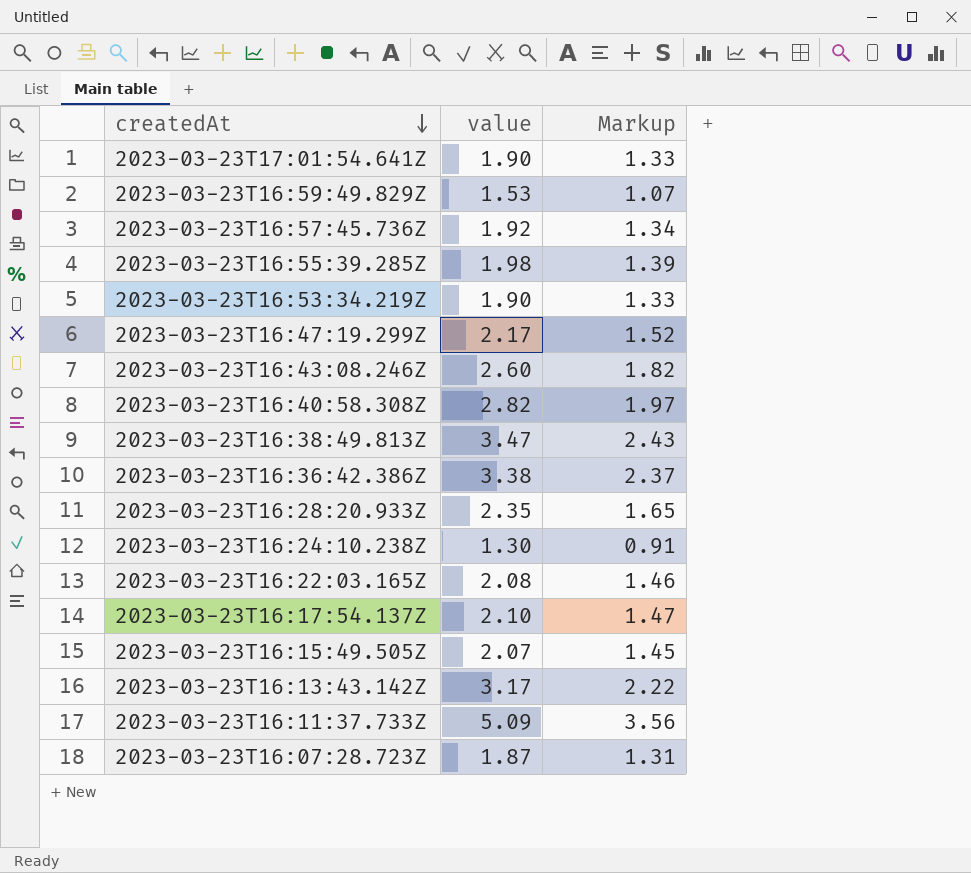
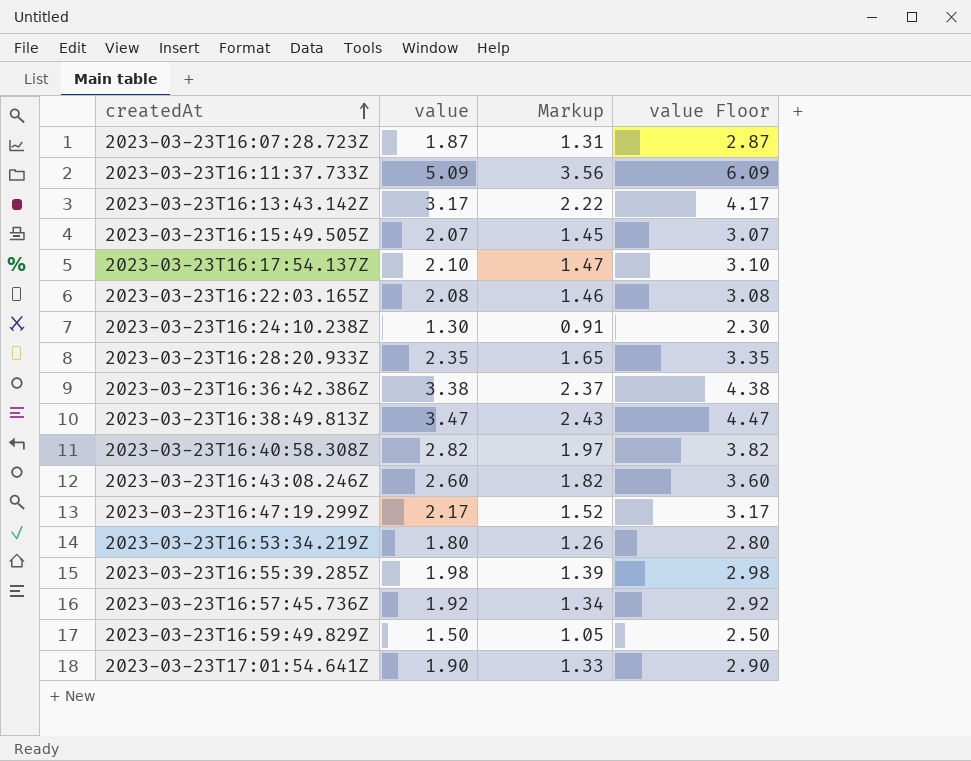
row order: createdAt descending -> createdAt ascending
column value Floor | formula: none -> [value] + 1
2023-03-23T16:53:34.219Z | value: 1.90 -> 1.80
2023-03-23T16:53:34.219Z | Markup: 1.33 -> 1.26
2023-03-23T16:59:49.829Z | value: 1.53 -> 1.50
2023-03-23T16:59:49.829Z | Markup: 1.07 -> 1.05

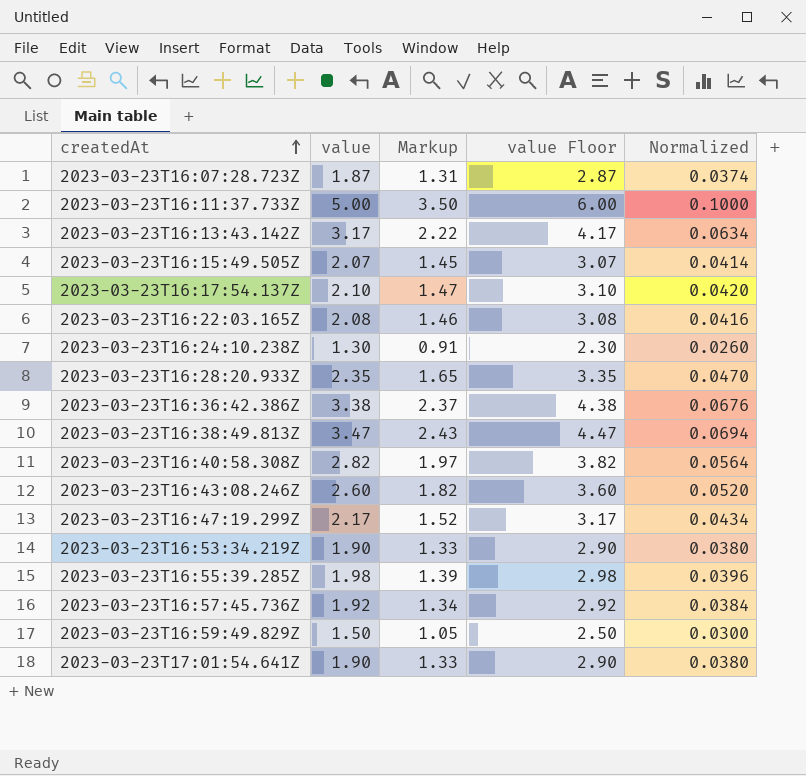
column Normalized | formula: none -> [value] * 0.02
2023-03-23T16:11:37.733Z | value: 5.09 -> 5.00
2023-03-23T16:11:37.733Z | Markup: 3.56 -> 3.50
2023-03-23T16:11:37.733Z | value Floor: 6.09 -> 6.00
2023-03-23T16:53:34.219Z | value: 1.80 -> 1.90
2023-03-23T16:53:34.219Z | Markup: 1.26 -> 1.33
2023-03-23T16:53:34.219Z | value Floor: 2.80 -> 2.90

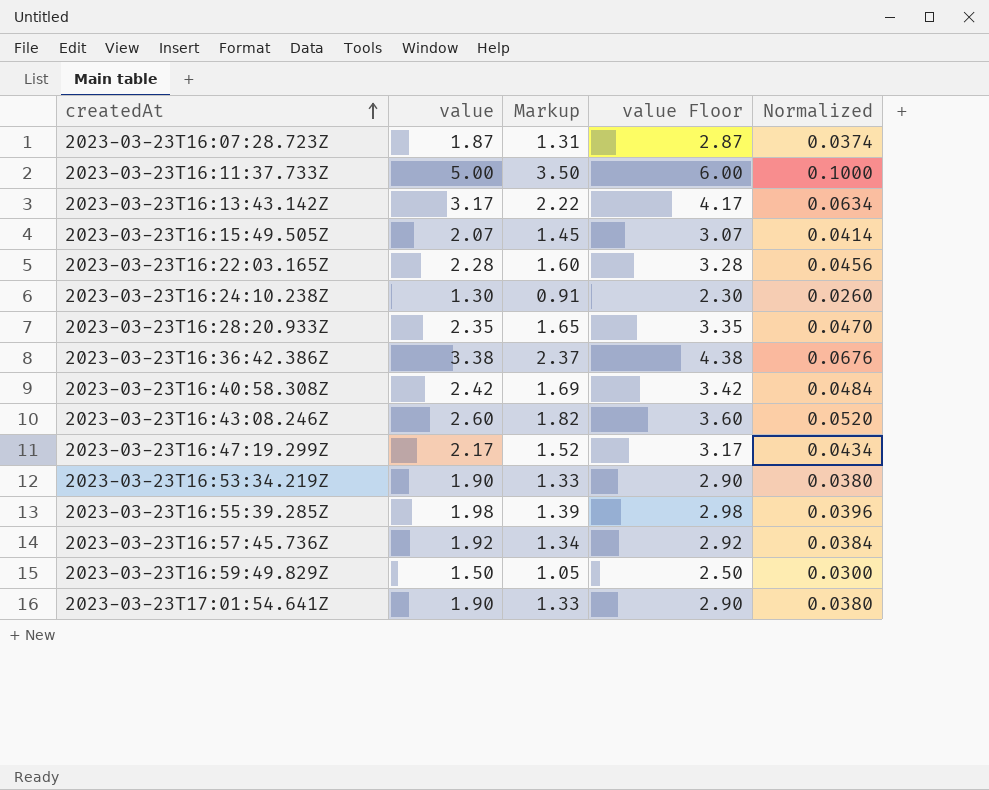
row 2023-03-23T16:17:54.137Z: 2.10 | 1.47 | 3.10 | 0.0420 -> none
row 2023-03-23T16:38:49.813Z: 3.47 | 2.43 | 4.47 | 0.0694 -> none
2023-03-23T16:22:03.165Z | value: 2.08 -> 2.28
2023-03-23T16:22:03.165Z | Markup: 1.46 -> 1.60
2023-03-23T16:22:03.165Z | value Floor: 3.08 -> 3.28
2023-03-23T16:22:03.165Z | Normalized: 0.0416 -> 0.0456
2023-03-23T16:40:58.308Z | value: 2.82 -> 2.42
2023-03-23T16:40:58.308Z | Markup: 1.97 -> 1.69
2023-03-23T16:40:58.308Z | value Floor: 3.82 -> 3.42
2023-03-23T16:40:58.308Z | Normalized: 0.0564 -> 0.0484

